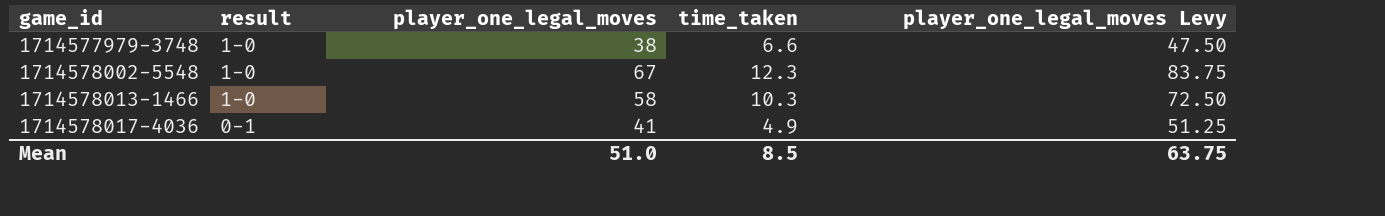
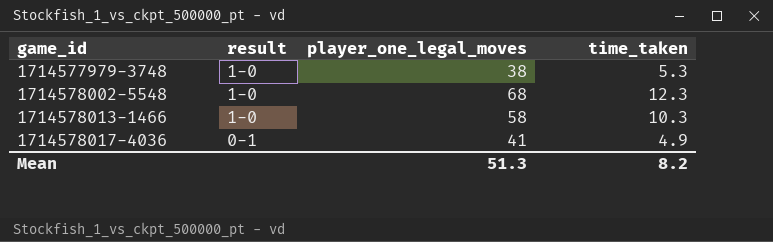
column player_one_legal_moves Levy | formula: [player_one_legal_moves] * 1.25 -> none
1714577979-3748 | time_taken: 6.6 -> 5.3
1714578002-5548 | player_one_legal_moves: 67 -> 68
Mean | player_one_legal_moves: 51.0 -> 51.3
Mean | time_taken: 8.5 -> 8.2

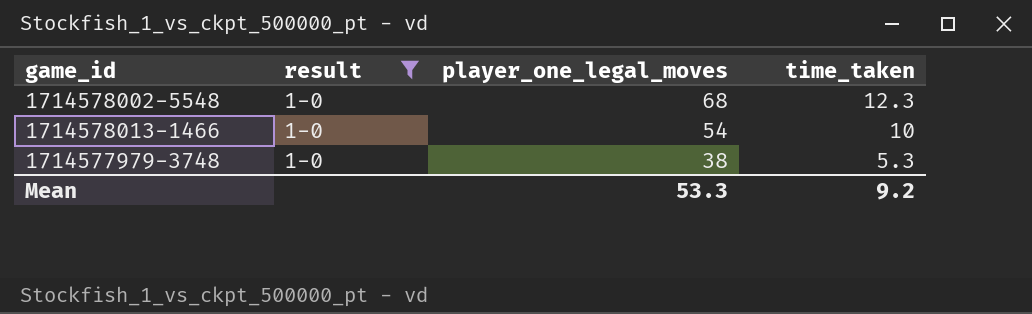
filter: none -> result = 1-0
row order: game_id ascending -> player_one_legal_moves descending
1714578013-1466 | player_one_legal_moves: 58 -> 54
1714578013-1466 | time_taken: 10.3 -> 10
Mean | player_one_legal_moves: 51.3 -> 53.3
Mean | time_taken: 8.2 -> 9.2

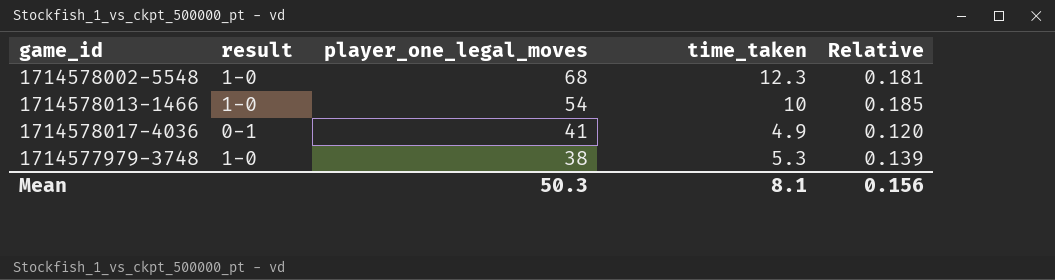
filter: result = 1-0 -> none
column Relative | formula: none -> [time_taken] / [player_one_legal_moves]
Mean | player_one_legal_moves: 53.3 -> 50.3
Mean | time_taken: 9.2 -> 8.1

